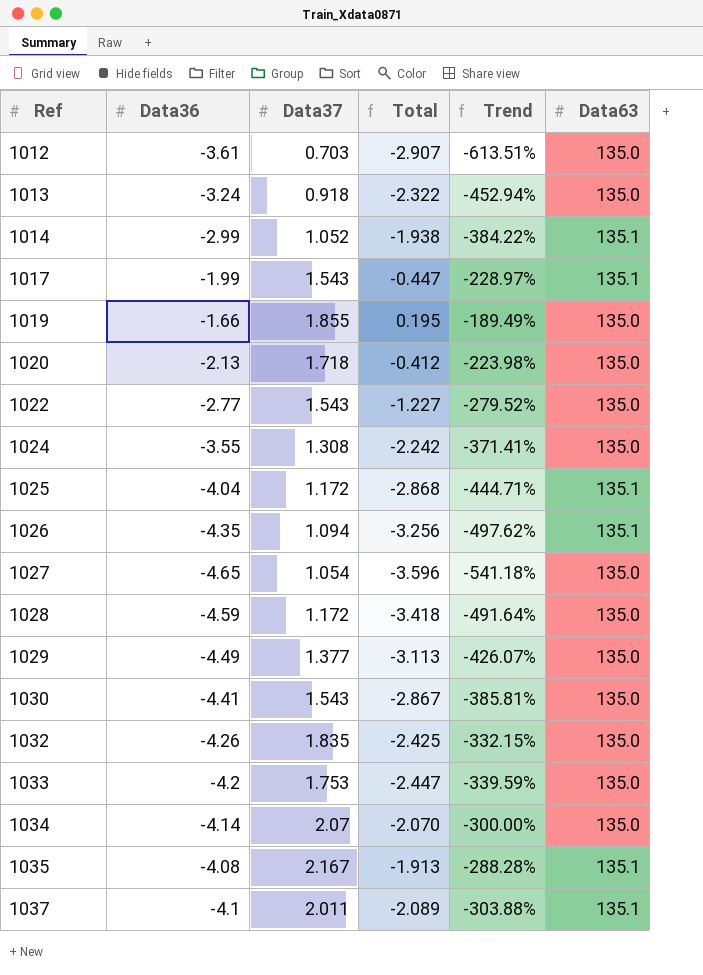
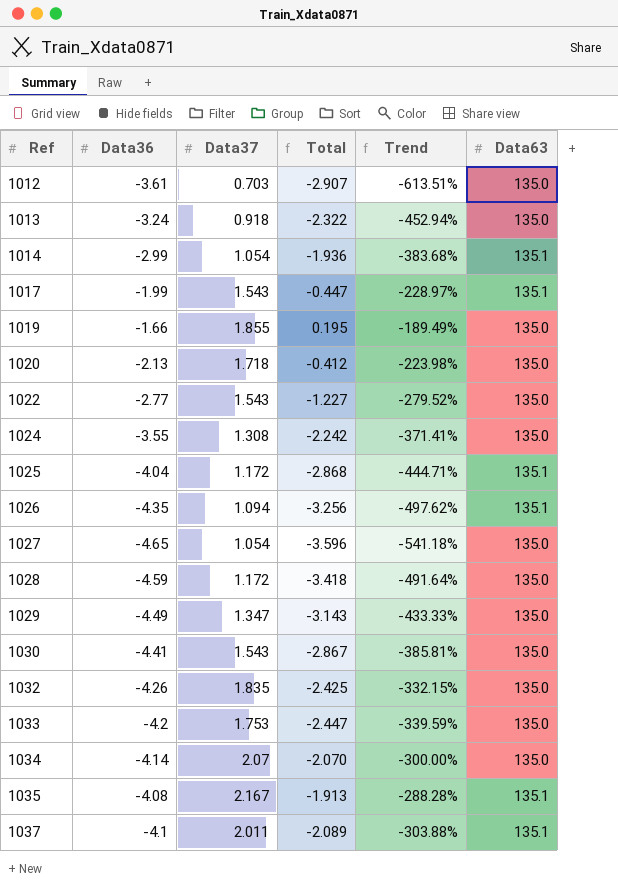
1014 | Data37: 1.052 -> 1.054
1014 | Total: -1.938 -> -1.936
1014 | Trend: -384.22% -> -383.68%
1029 | Data37: 1.377 -> 1.347
1029 | Total: -3.113 -> -3.143
1029 | Trend: -426.07% -> -433.33%

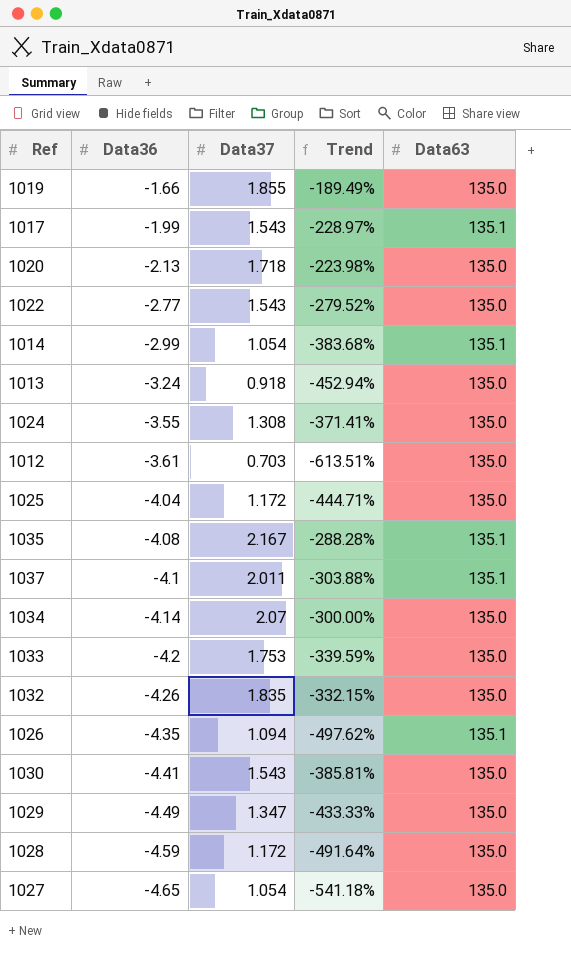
row order: Ref ascending -> Data36 descending
column Total | formula: [Data36] + [Data37] -> none
1025 | Data63: 135.1 -> 135.0

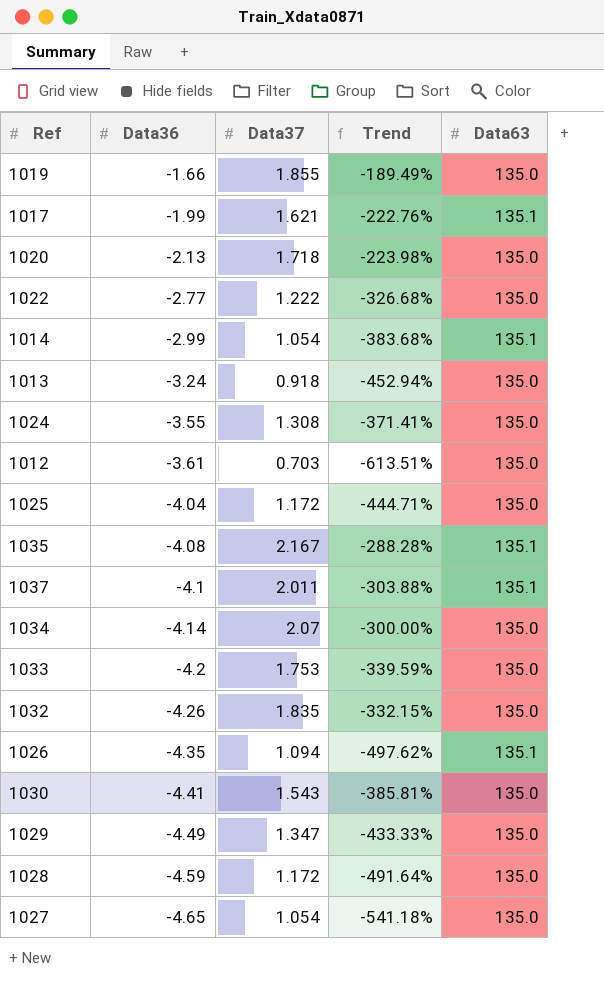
1017 | Data37: 1.543 -> 1.621
1017 | Trend: -228.97% -> -222.76%
1022 | Data37: 1.543 -> 1.222
1022 | Trend: -279.52% -> -326.68%

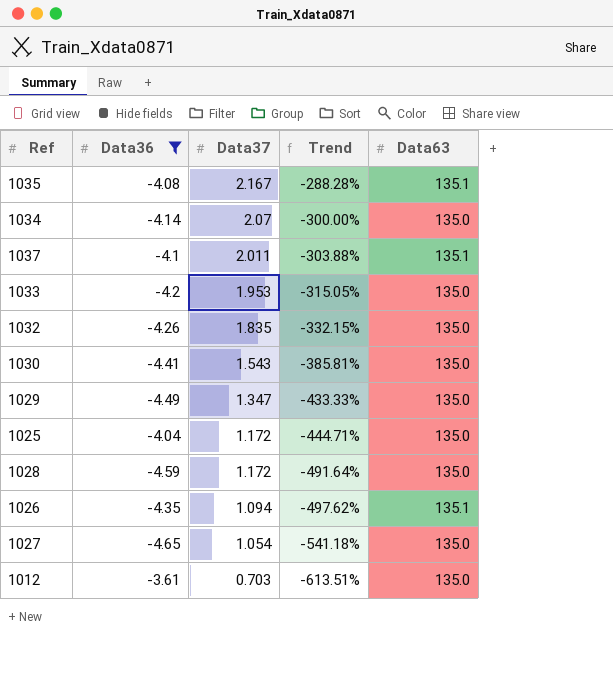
filter: none -> Data36 <= -3.61
row order: Data36 descending -> Data37 descending
1033 | Data37: 1.753 -> 1.953
1033 | Trend: -339.59% -> -315.05%

